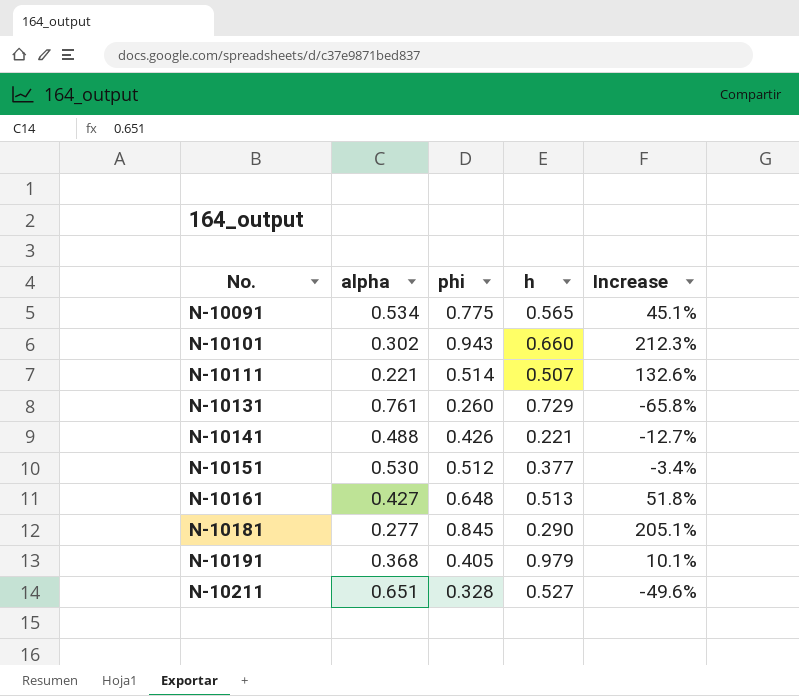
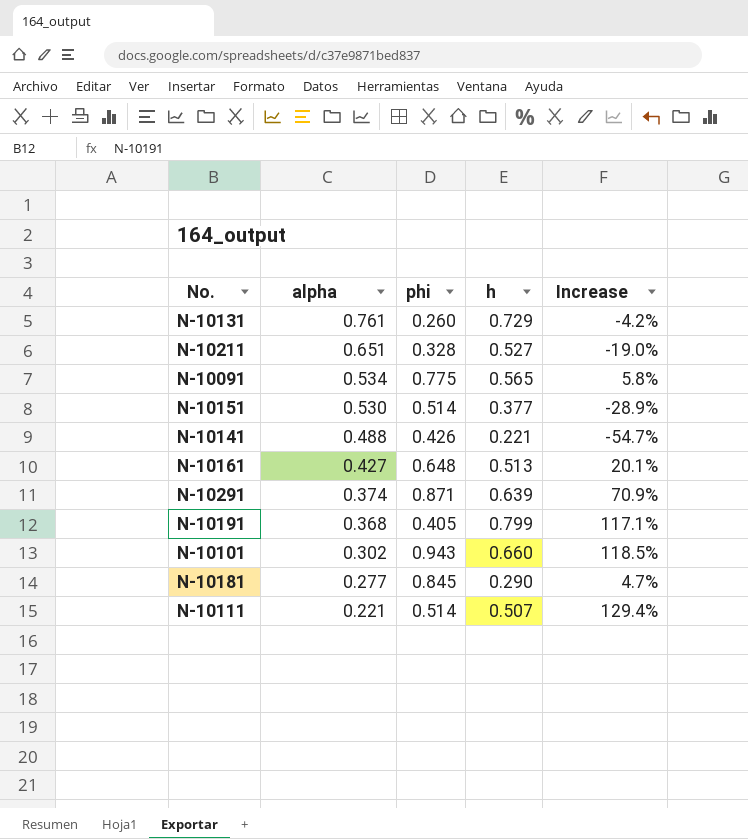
row order: No. ascending -> alpha descending
column Increase | formula: ([phi] - [alpha]) / [alpha] -> ([h] - [alpha]) / [alpha]
N-10151 | phi: 0.512 -> 0.514
row N-10291: none -> 0.374 | 0.871 | 0.639 | 70.9%
N-10191 | h: 0.979 -> 0.799

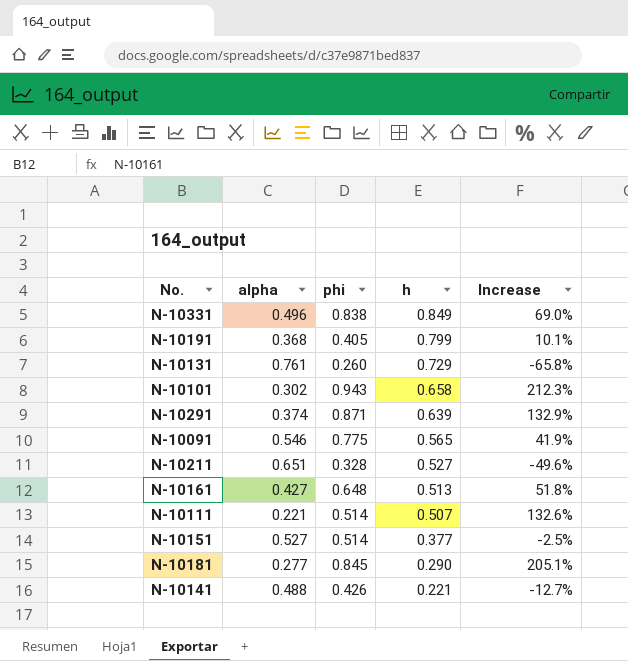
row order: alpha descending -> h descending
column Increase | formula: ([h] - [alpha]) / [alpha] -> ([phi] - [alpha]) / [alpha]
row N-10331: none -> 0.496 | 0.838 | 0.849 | 69.0%
N-10101 | h: 0.660 -> 0.658
N-10091 | alpha: 0.534 -> 0.546
N-10151 | alpha: 0.530 -> 0.527

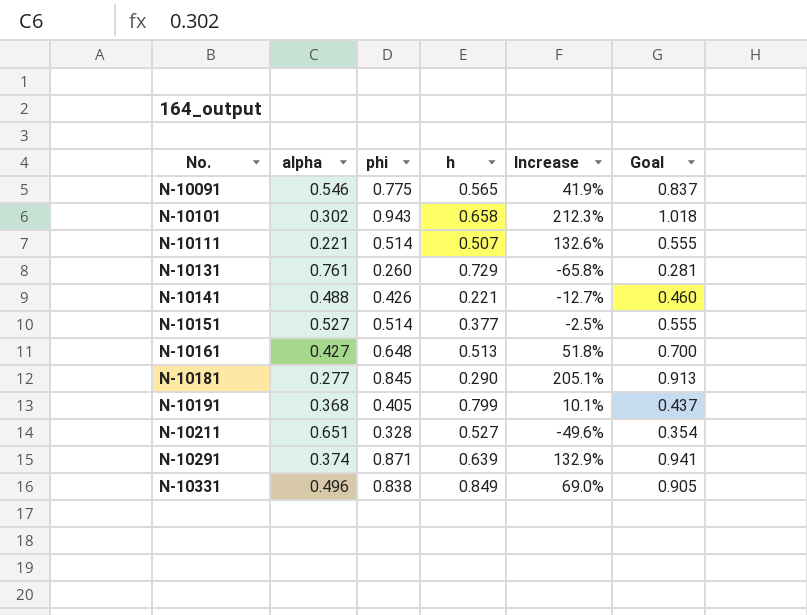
row order: h descending -> No. ascending
column Goal | formula: none -> [phi] * 1.08

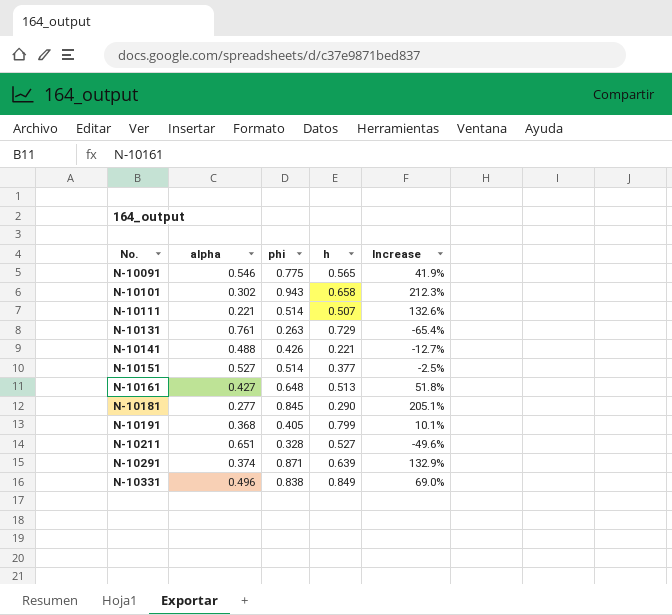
column Goal | formula: [phi] * 1.08 -> none
N-10131 | phi: 0.260 -> 0.263
N-10131 | Increase: -65.8% -> -65.4%

